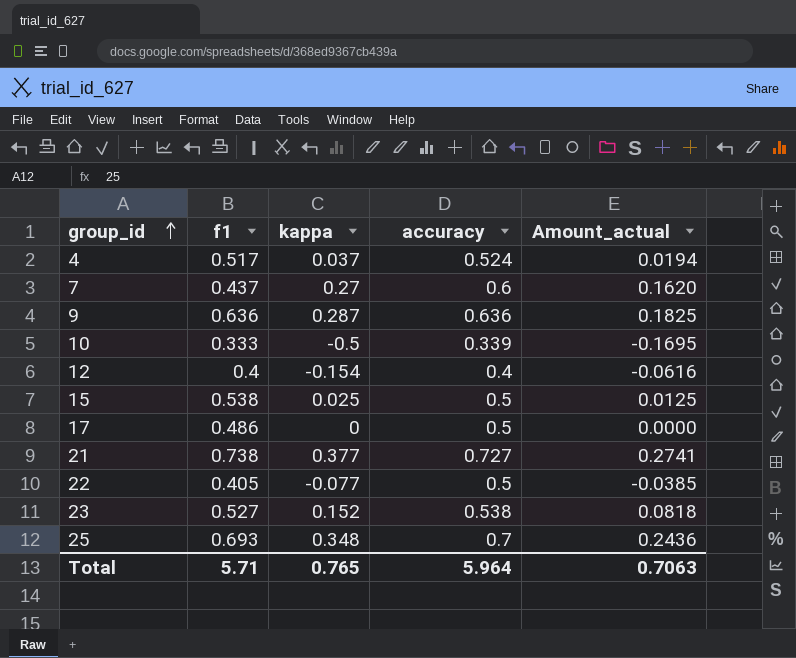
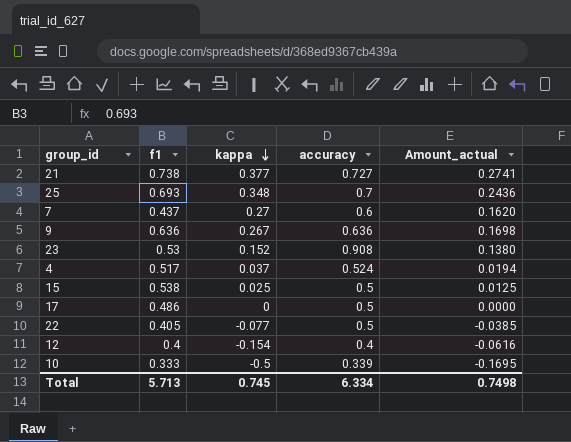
row order: group_id ascending -> kappa descending
9 | kappa: 0.287 -> 0.267
9 | Amount_actual: 0.1825 -> 0.1698
23 | f1: 0.527 -> 0.53
23 | accuracy: 0.538 -> 0.908
23 | Amount_actual: 0.0818 -> 0.1380
Total | f1: 5.71 -> 5.713
Total | kappa: 0.765 -> 0.745
Total | accuracy: 5.964 -> 6.334
Total | Amount_actual: 0.7063 -> 0.7498

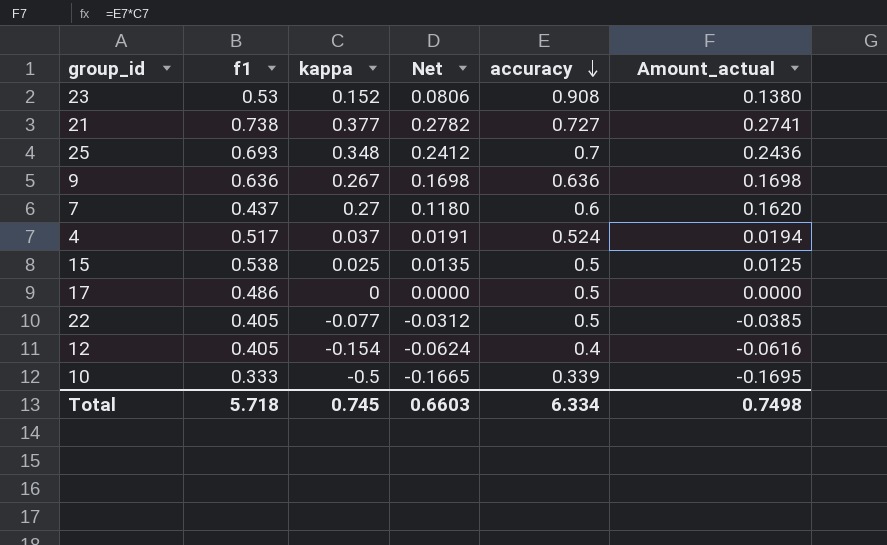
row order: kappa descending -> accuracy descending
column Net | formula: none -> [f1] * [kappa]
12 | f1: 0.4 -> 0.405
Total | f1: 5.713 -> 5.718

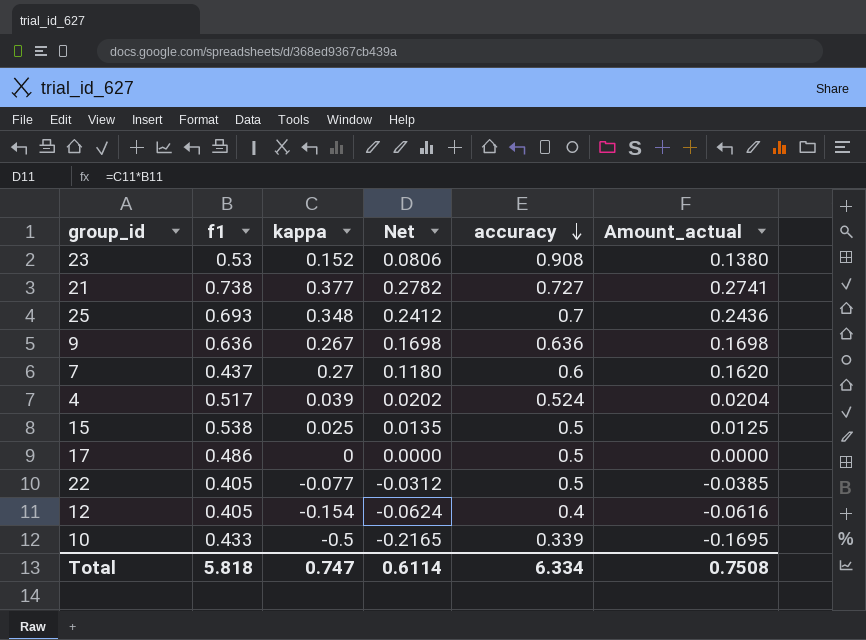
4 | kappa: 0.037 -> 0.039
4 | Net: 0.0191 -> 0.0202
4 | Amount_actual: 0.0194 -> 0.0204
10 | f1: 0.333 -> 0.433
10 | Net: -0.1665 -> -0.2165
Total | f1: 5.718 -> 5.818
Total | kappa: 0.745 -> 0.747
Total | Net: 0.6603 -> 0.6114
Total | Amount_actual: 0.7498 -> 0.7508

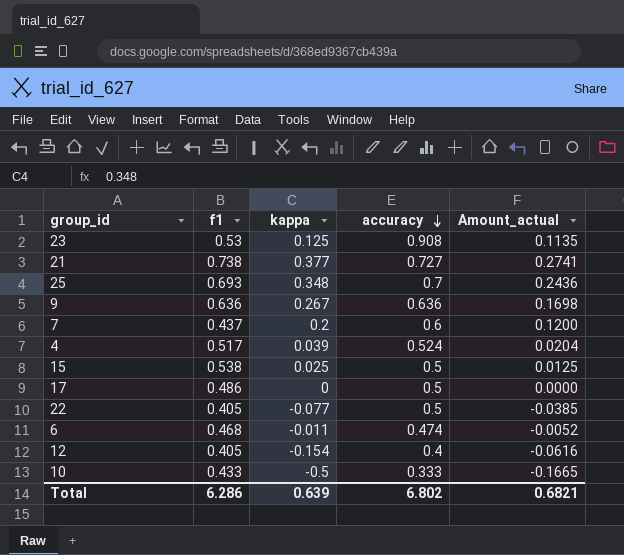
column Net | formula: [f1] * [kappa] -> none
23 | kappa: 0.152 -> 0.125
23 | Amount_actual: 0.1380 -> 0.1135
7 | kappa: 0.27 -> 0.2
7 | Amount_actual: 0.1620 -> 0.1200
row 6: none -> 0.468 | -0.011 | 0.474 | -0.0052
10 | accuracy: 0.339 -> 0.333
10 | Amount_actual: -0.1695 -> -0.1665
Total | f1: 5.818 -> 6.286
Total | kappa: 0.747 -> 0.639
Total | accuracy: 6.334 -> 6.802
Total | Amount_actual: 0.7508 -> 0.6821

